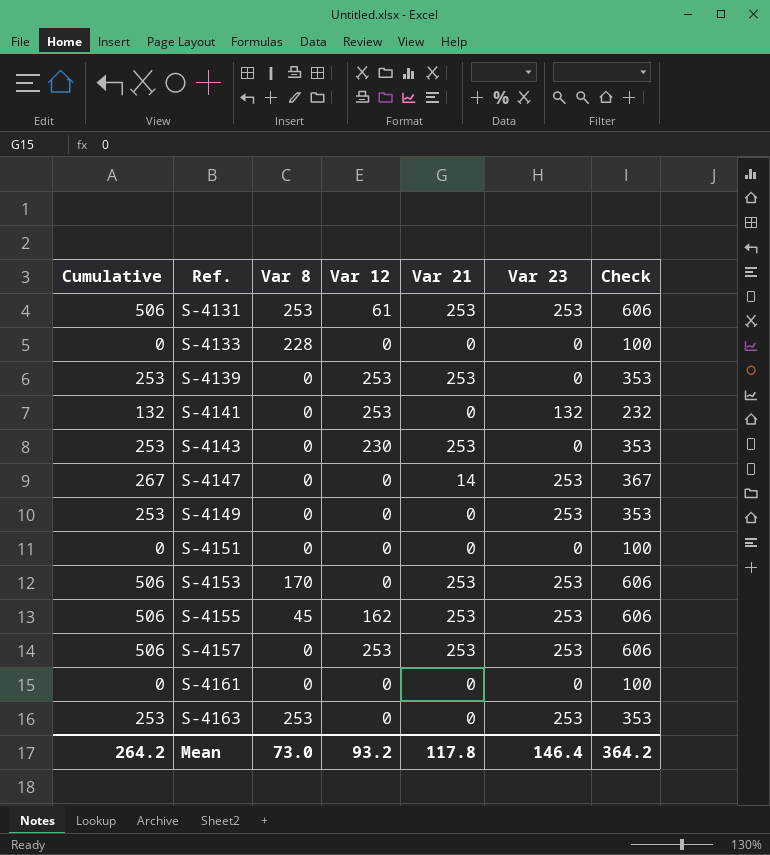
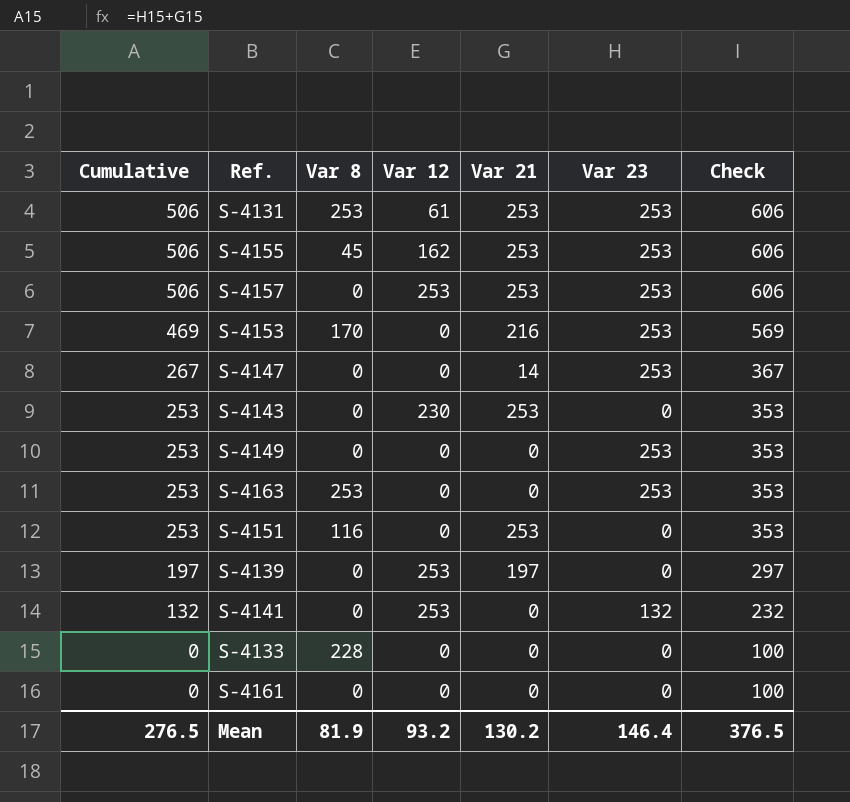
row order: Ref. ascending -> Cumulative descending
S-4153 | Cumulative: 506 -> 469
S-4153 | Var 21: 253 -> 216
S-4153 | Check: 606 -> 569
S-4151 | Cumulative: 0 -> 253
S-4151 | Var 8: 0 -> 116
S-4151 | Var 21: 0 -> 253
S-4151 | Check: 100 -> 353
S-4139 | Cumulative: 253 -> 197
S-4139 | Var 21: 253 -> 197
S-4139 | Check: 353 -> 297
Mean | Cumulative: 264.2 -> 276.5
Mean | Var 8: 73.0 -> 81.9
Mean | Var 21: 117.8 -> 130.2
Mean | Check: 364.2 -> 376.5

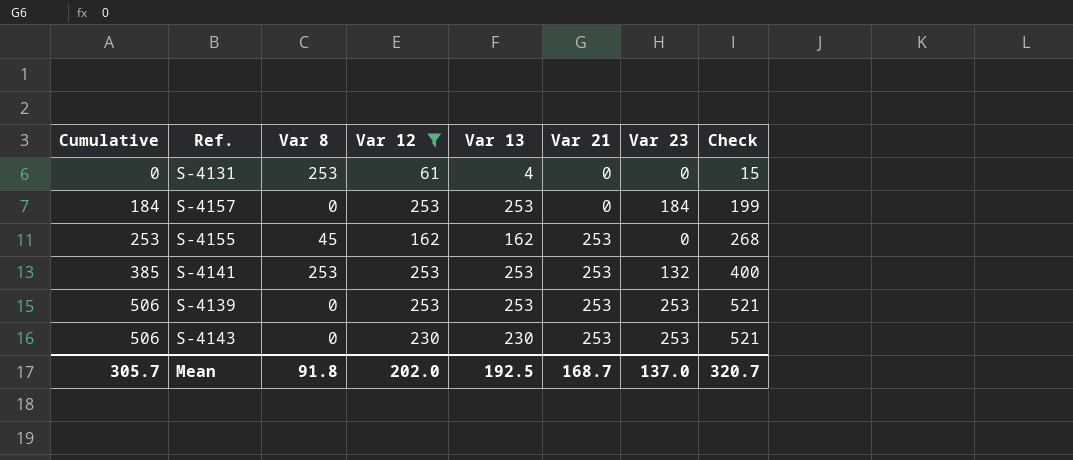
filter: none -> Var 12 != 0
row order: Cumulative descending -> Cumulative ascending
column Var 13 | position: none -> 5
column Check | formula: [Cumulative] + 100 -> [Cumulative] + 15
S-4131 | Cumulative: 506 -> 0
S-4131 | Var 21: 253 -> 0
S-4131 | Var 23: 253 -> 0
S-4157 | Cumulative: 506 -> 184
S-4157 | Var 21: 253 -> 0
S-4157 | Var 23: 253 -> 184
S-4155 | Cumulative: 506 -> 253
S-4155 | Var 23: 253 -> 0
S-4141 | Cumulative: 132 -> 385
S-4141 | Var 8: 0 -> 253
S-4141 | Var 21: 0 -> 253
S-4139 | Cumulative: 197 -> 506
S-4139 | Var 21: 197 -> 253
S-4139 | Var 23: 0 -> 253
S-4143 | Cumulative: 253 -> 506
S-4143 | Var 23: 0 -> 253
Mean | Cumulative: 276.5 -> 305.7
Mean | Var 8: 81.9 -> 91.8
Mean | Var 12: 93.2 -> 202.0
Mean | Var 21: 130.2 -> 168.7
Mean | Var 23: 146.4 -> 137.0
Mean | Check: 376.5 -> 320.7

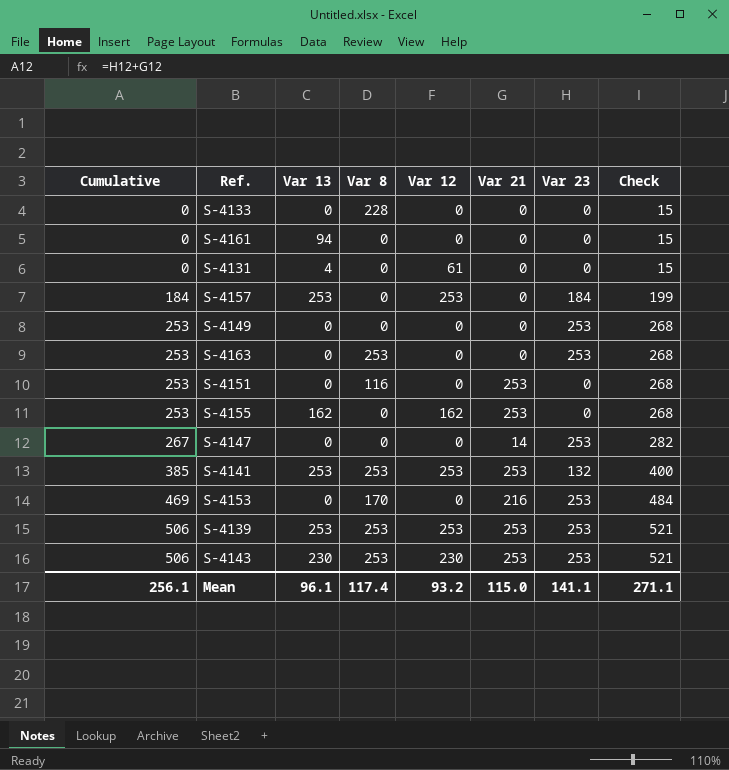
filter: Var 12 != 0 -> none
column Var 13 | position: 5 -> 3
S-4131 | Var 8: 253 -> 0
S-4155 | Var 8: 45 -> 0
S-4139 | Var 8: 0 -> 253
S-4143 | Var 8: 0 -> 253
Mean | Cumulative: 305.7 -> 256.1
Mean | Var 13: 192.5 -> 96.1
Mean | Var 8: 91.8 -> 117.4
Mean | Var 12: 202.0 -> 93.2
Mean | Var 21: 168.7 -> 115.0
Mean | Var 23: 137.0 -> 141.1
Mean | Check: 320.7 -> 271.1

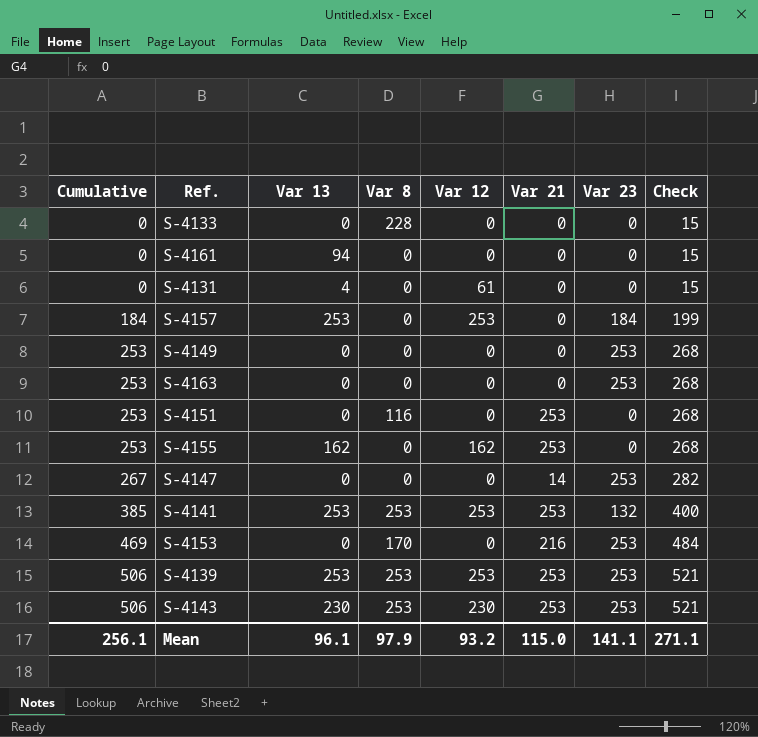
S-4163 | Var 8: 253 -> 0
Mean | Var 8: 117.4 -> 97.9

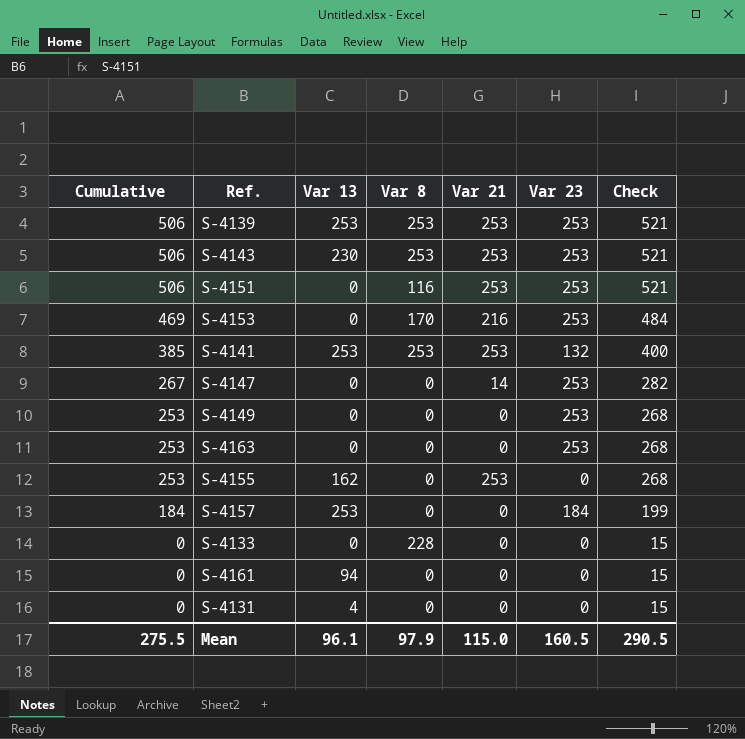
row order: Cumulative ascending -> Cumulative descending
column Var 12 | position: 5 -> none
S-4151 | Cumulative: 253 -> 506
S-4151 | Var 23: 0 -> 253
S-4151 | Check: 268 -> 521
Mean | Cumulative: 256.1 -> 275.5
Mean | Var 23: 141.1 -> 160.5
Mean | Check: 271.1 -> 290.5

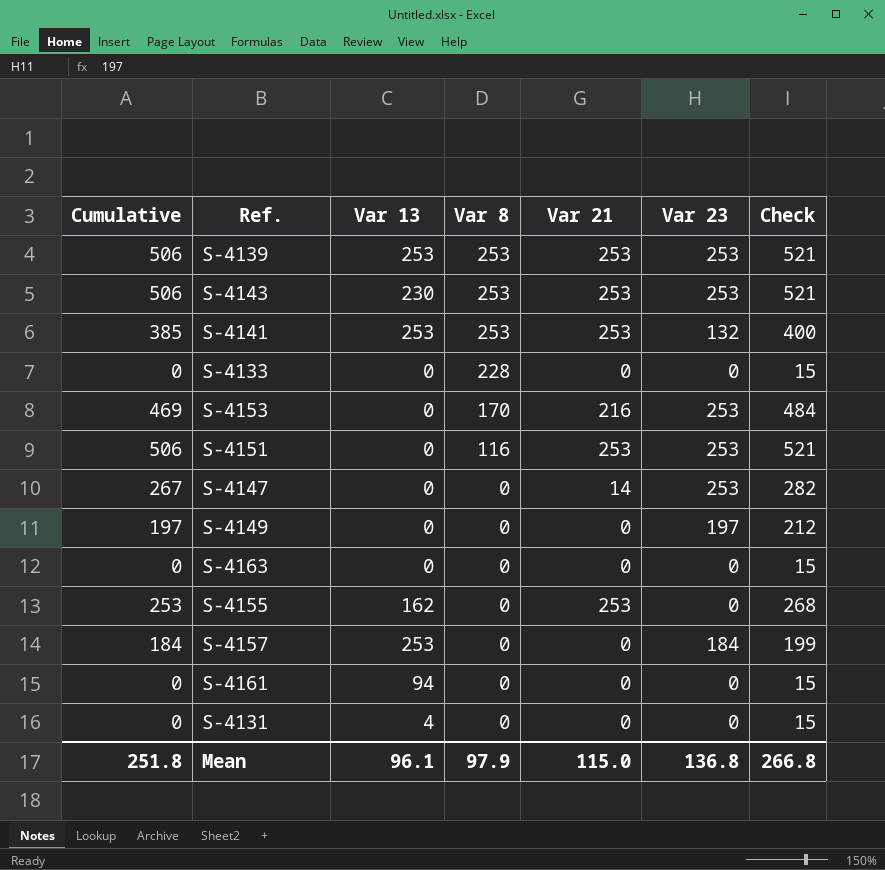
row order: Cumulative descending -> Var 8 descending
S-4149 | Cumulative: 253 -> 197
S-4149 | Var 23: 253 -> 197
S-4149 | Check: 268 -> 212
S-4163 | Cumulative: 253 -> 0
S-4163 | Var 23: 253 -> 0
S-4163 | Check: 268 -> 15
Mean | Cumulative: 275.5 -> 251.8
Mean | Var 23: 160.5 -> 136.8
Mean | Check: 290.5 -> 266.8

